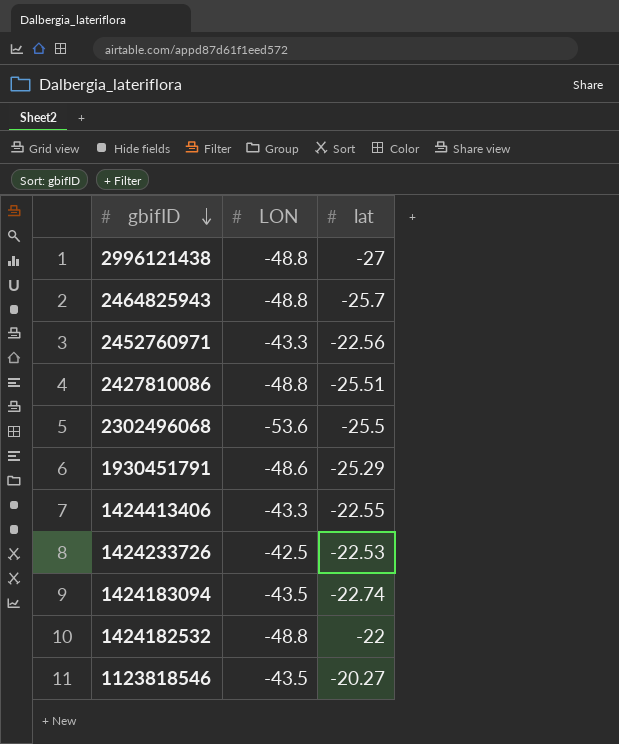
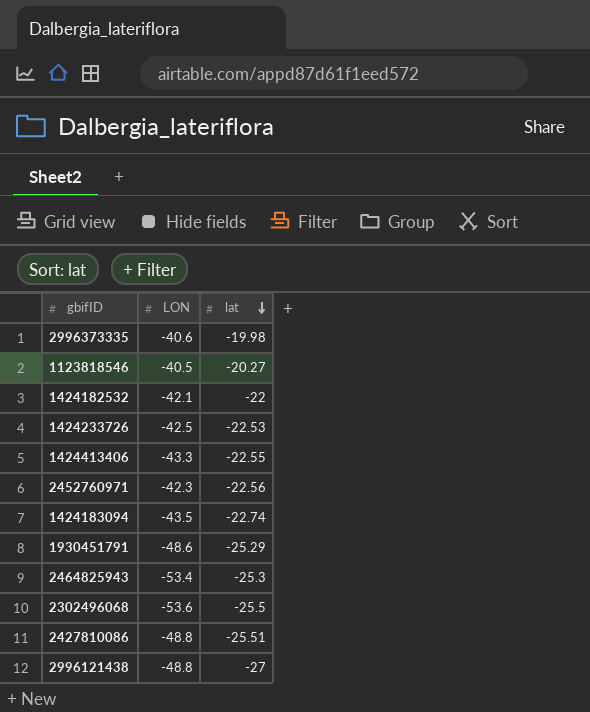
row order: gbifID descending -> lat descending
row 2996373335: none -> -40.6 | -19.98
1123818546 | LON: -43.5 -> -40.5
1424182532 | LON: -48.8 -> -42.1
2452760971 | LON: -43.3 -> -42.3
2464825943 | LON: -48.8 -> -53.4
2464825943 | lat: -25.7 -> -25.3

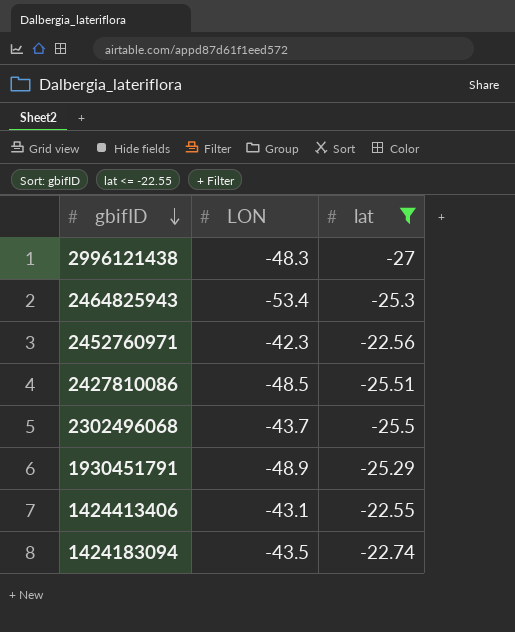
filter: none -> lat <= -22.55
row order: lat descending -> gbifID descending
2996121438 | LON: -48.8 -> -48.3
2427810086 | LON: -48.8 -> -48.5
2302496068 | LON: -53.6 -> -43.7
1930451791 | LON: -48.6 -> -48.9
1424413406 | LON: -43.3 -> -43.1

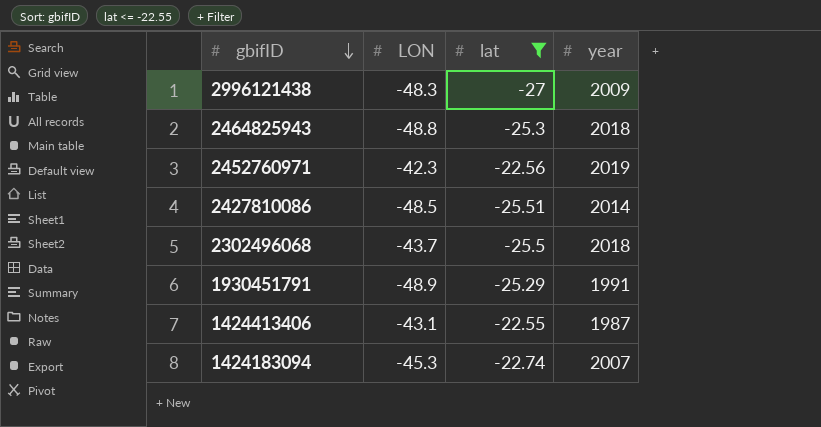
column year | position: none -> 4
2464825943 | LON: -53.4 -> -48.8
1424183094 | LON: -43.5 -> -45.3

